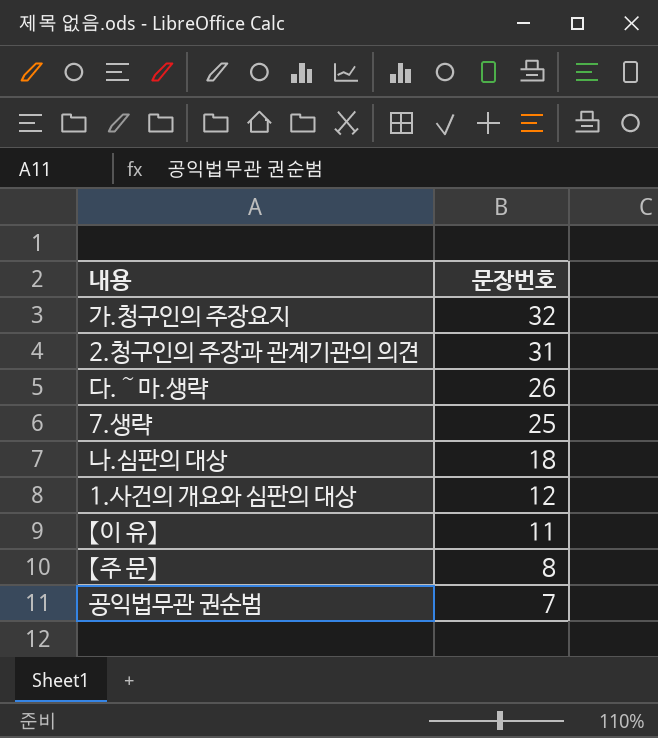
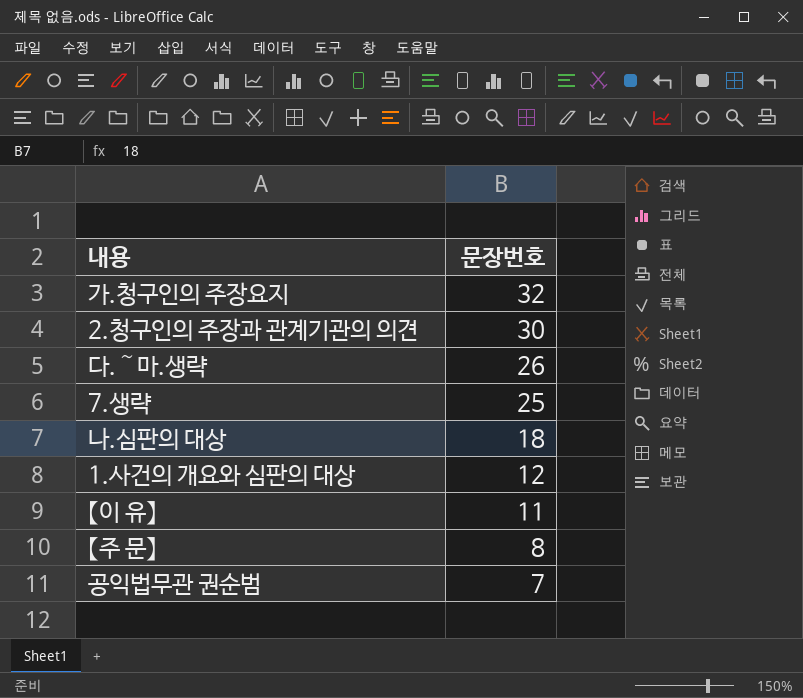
2.청구인의 주장과 관계기관의 의견 | 문장번호: 31 -> 30

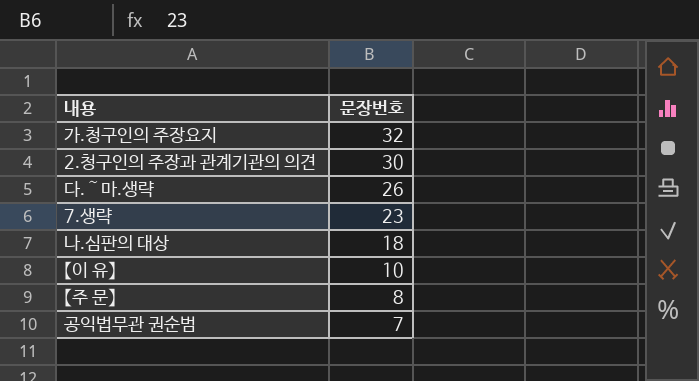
row 1.사건의 개요와 심판의 대상: 12 -> none
7.생략 | 문장번호: 25 -> 23
【이 유】 | 문장번호: 11 -> 10

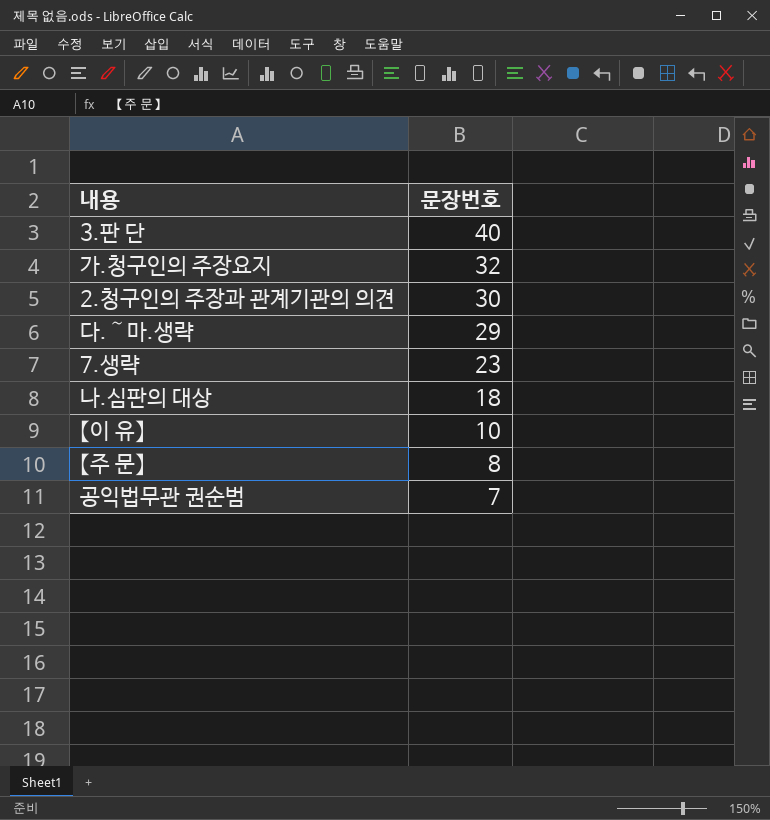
row 3.판 단: none -> 40
다.～마.생략 | 문장번호: 26 -> 29

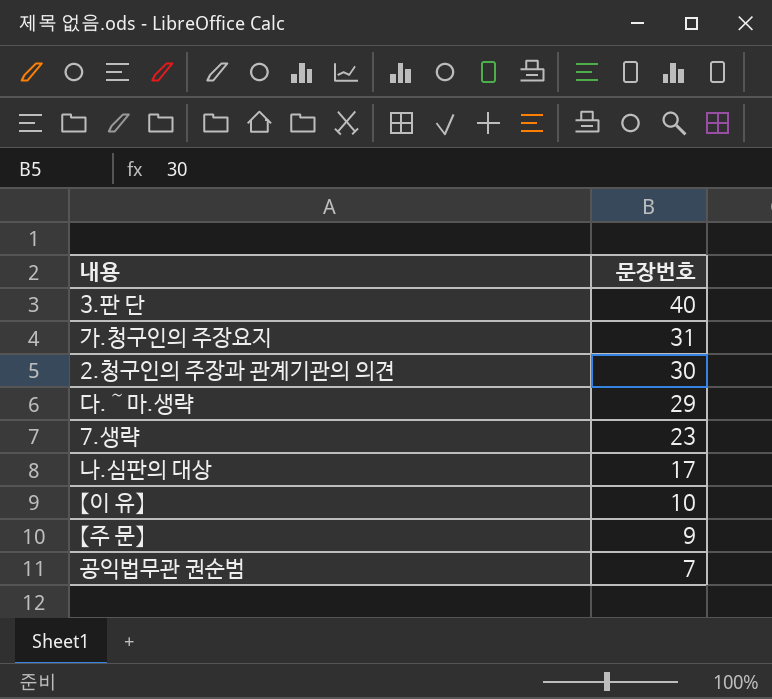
가.청구인의 주장요지 | 문장번호: 32 -> 31
나.심판의 대상 | 문장번호: 18 -> 17
【주 문】 | 문장번호: 8 -> 9

